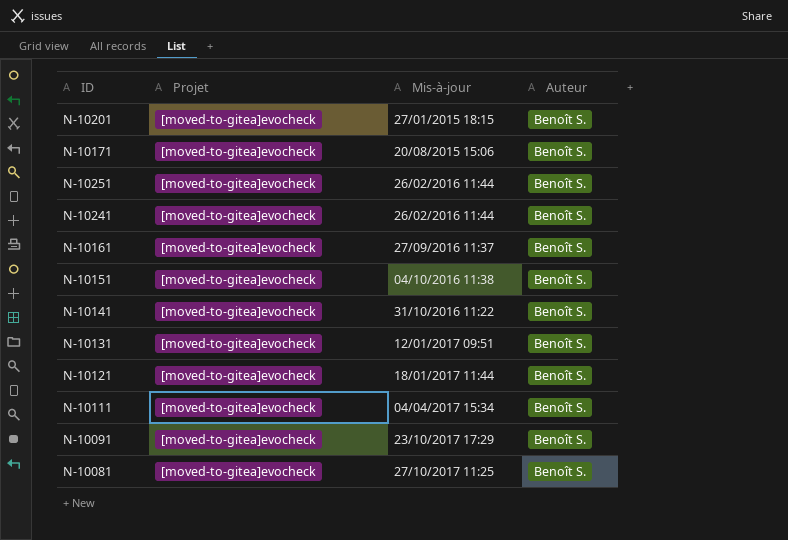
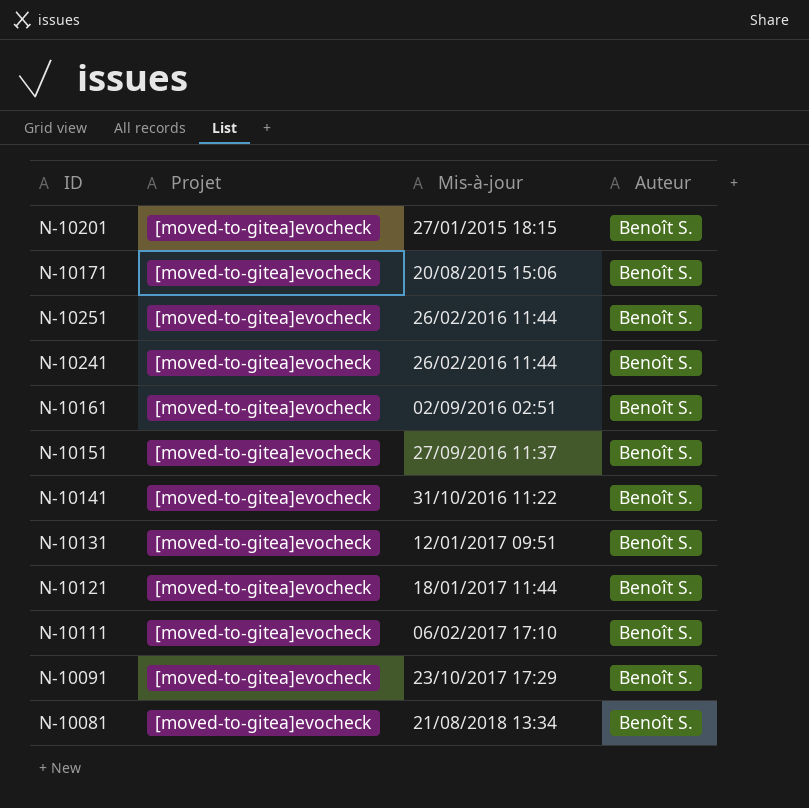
N-10161 | Mis-à-jour: 27/09/2016 11:37 -> 02/09/2016 02:51
N-10151 | Mis-à-jour: 04/10/2016 11:38 -> 27/09/2016 11:37
N-10111 | Mis-à-jour: 04/04/2017 15:34 -> 06/02/2017 17:10
N-10081 | Mis-à-jour: 27/10/2017 11:25 -> 21/08/2018 13:34

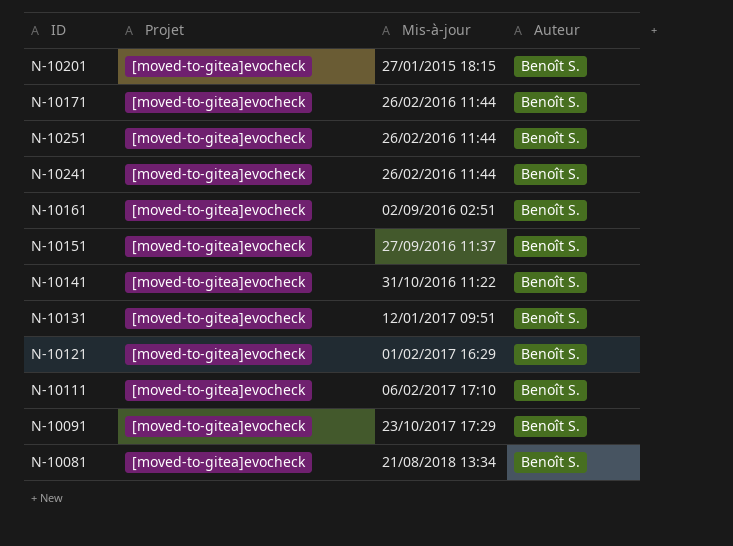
N-10171 | Mis-à-jour: 20/08/2015 15:06 -> 26/02/2016 11:44
N-10121 | Mis-à-jour: 18/01/2017 11:44 -> 01/02/2017 16:29

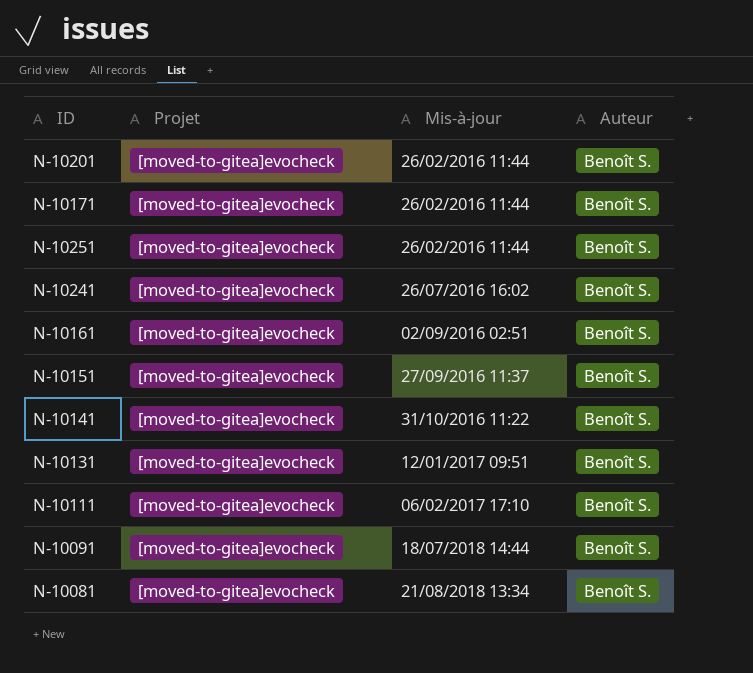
row N-10121: [moved-to-gitea]evocheck | 01/02/2017 16:29 | Benoît S. -> none
N-10201 | Mis-à-jour: 27/01/2015 18:15 -> 26/02/2016 11:44
N-10241 | Mis-à-jour: 26/02/2016 11:44 -> 26/07/2016 16:02
N-10091 | Mis-à-jour: 23/10/2017 17:29 -> 18/07/2018 14:44

